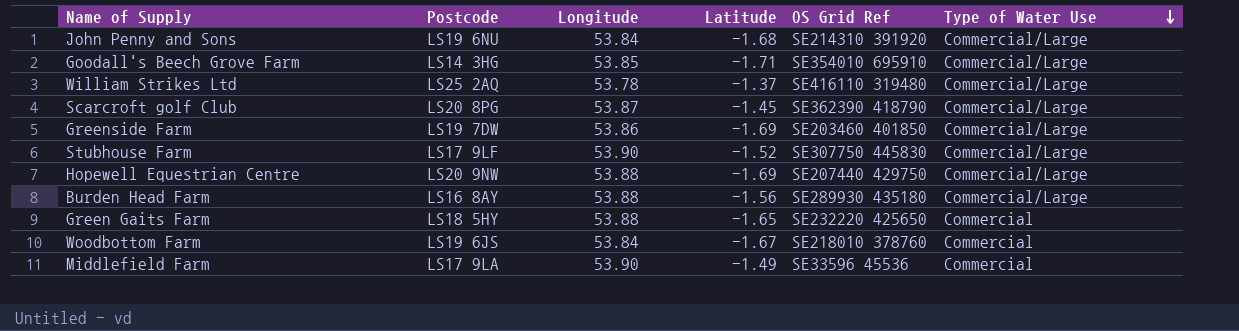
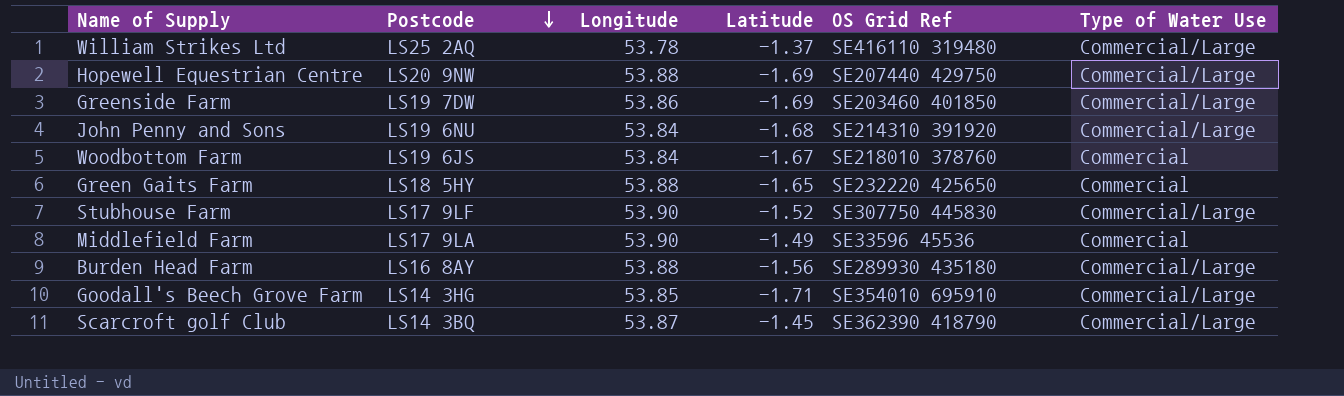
row order: Type of Water Use descending -> Postcode descending
Scarcroft golf Club | Postcode: LS20 8PG -> LS14 3BQ

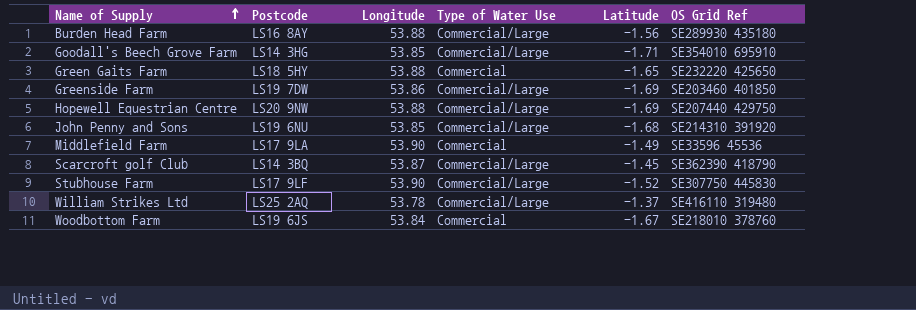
row order: Postcode descending -> Name of Supply ascending
column Type of Water Use | position: 6 -> 4
John Penny and Sons | Longitude: 53.84 -> 53.85

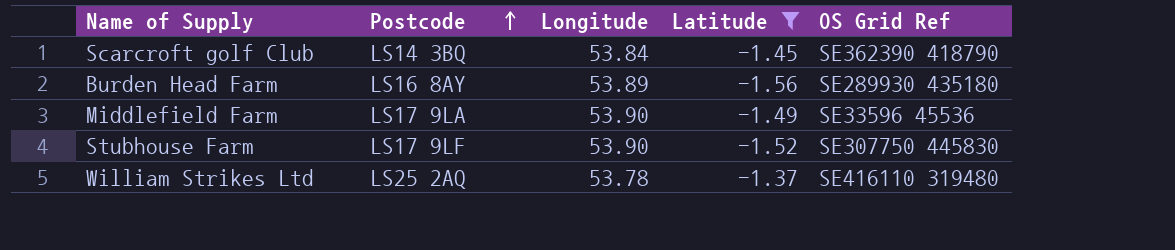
filter: none -> Latitude >= -1.56
row order: Name of Supply ascending -> Postcode ascending
column Type of Water Use | position: 4 -> none
Scarcroft golf Club | Longitude: 53.87 -> 53.84
Burden Head Farm | Longitude: 53.88 -> 53.89

